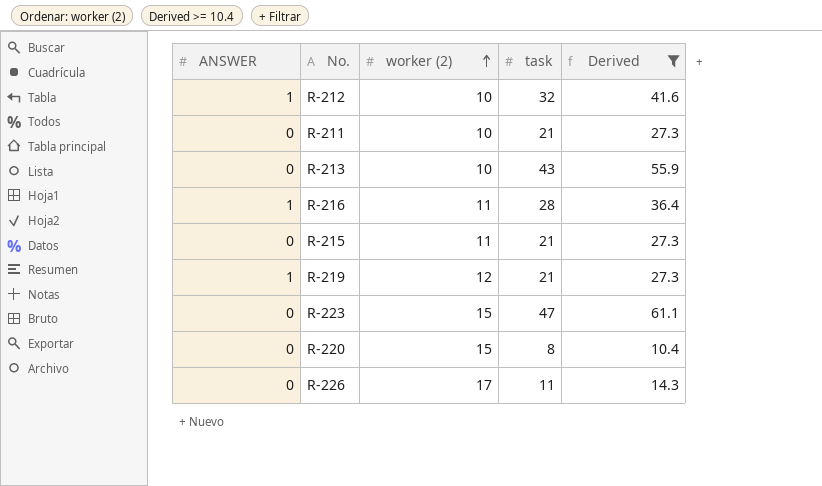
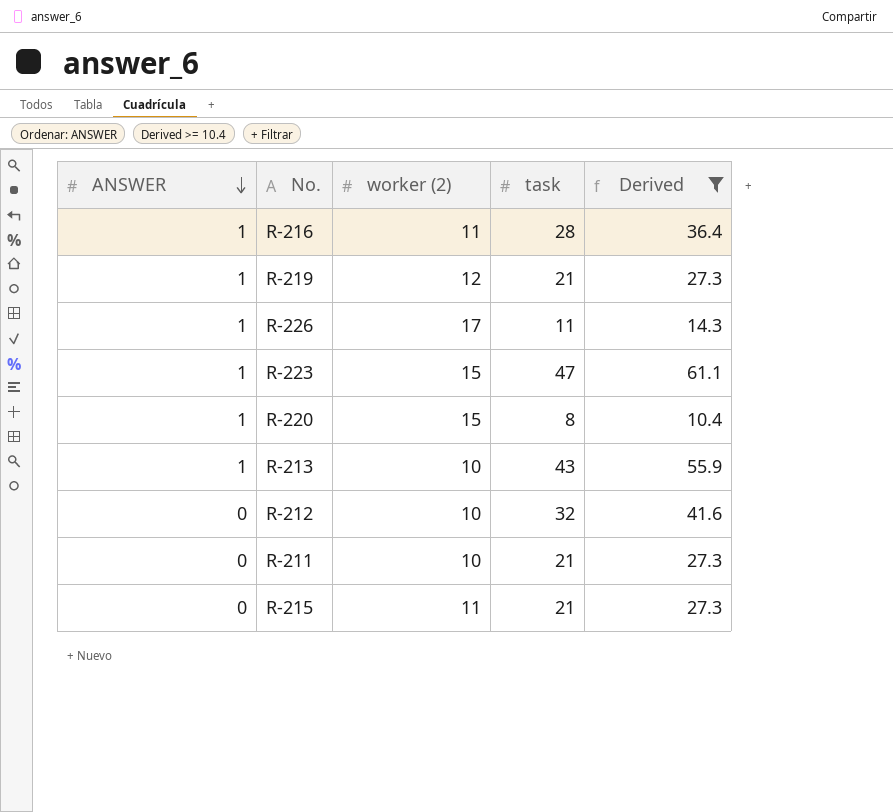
row order: worker (2) ascending -> ANSWER descending
R-226 | ANSWER: 0 -> 1
R-223 | ANSWER: 0 -> 1
R-220 | ANSWER: 0 -> 1
R-213 | ANSWER: 0 -> 1
R-212 | ANSWER: 1 -> 0

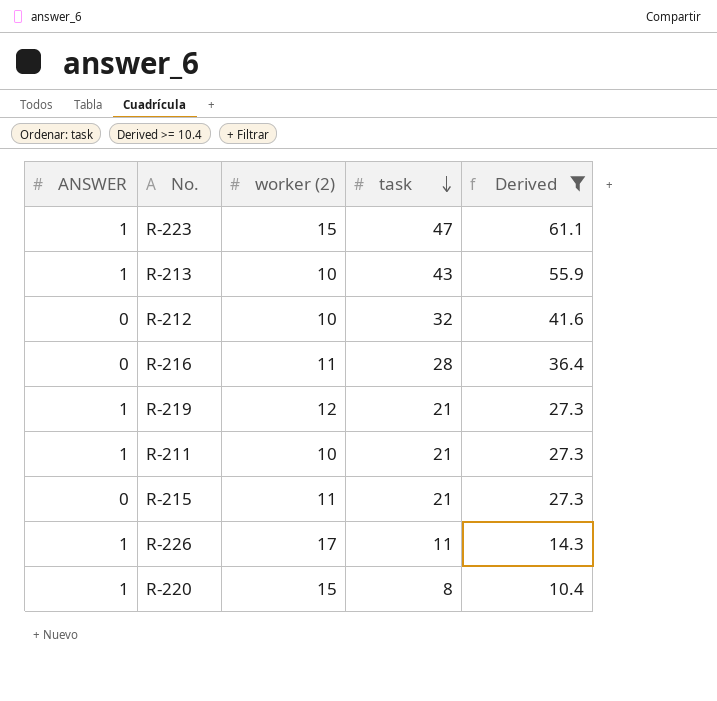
row order: ANSWER descending -> task descending
R-216 | ANSWER: 1 -> 0
R-211 | ANSWER: 0 -> 1

